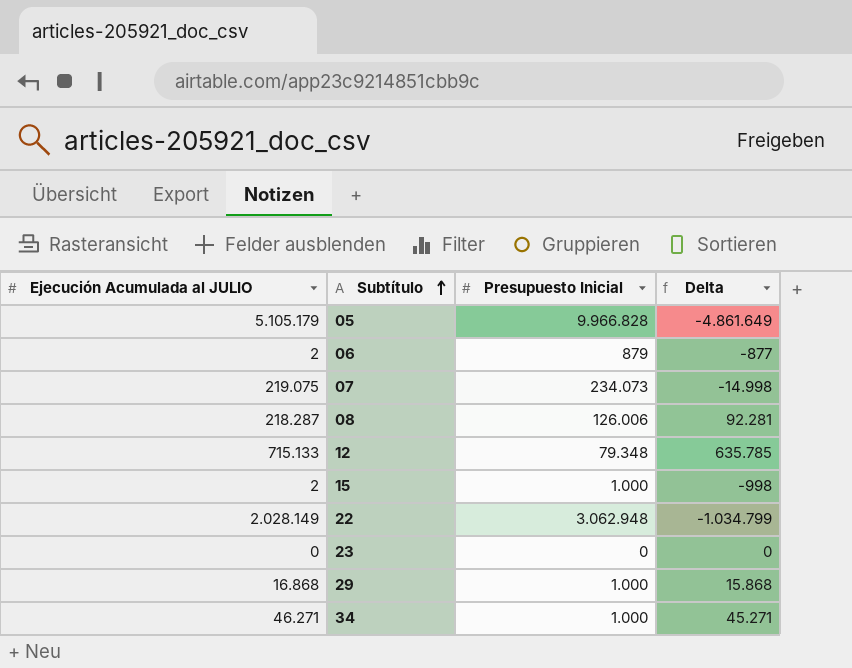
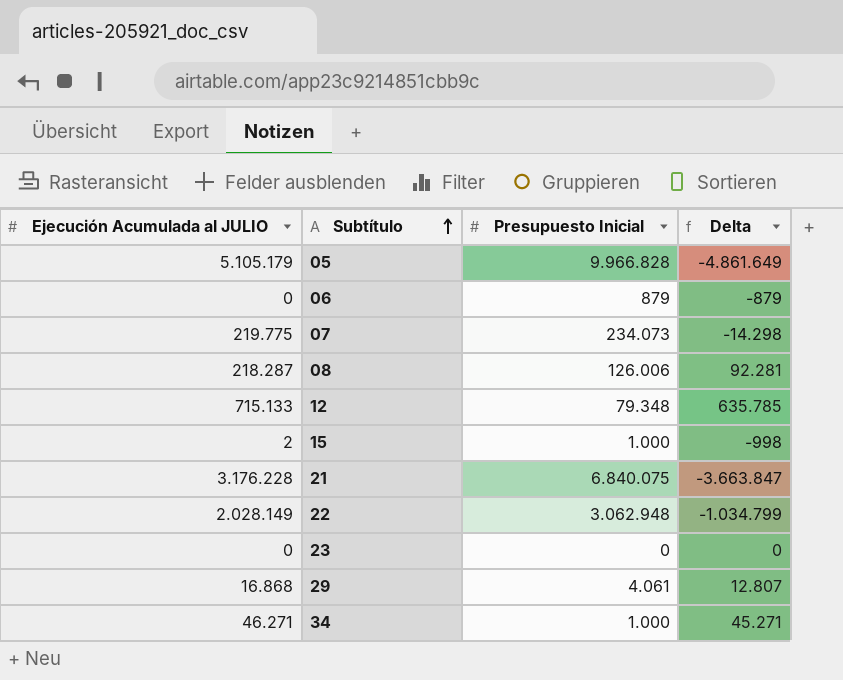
06 | Ejecución Acumulada al JULIO: 2 -> 0
06 | Delta: -877 -> -879
07 | Ejecución Acumulada al JULIO: 219.075 -> 219.775
07 | Delta: -14.998 -> -14.298
row 21: none -> 3.176.228 | 6.840.075 | -3.663.847
29 | Presupuesto Inicial: 1.000 -> 4.061
29 | Delta: 15.868 -> 12.807

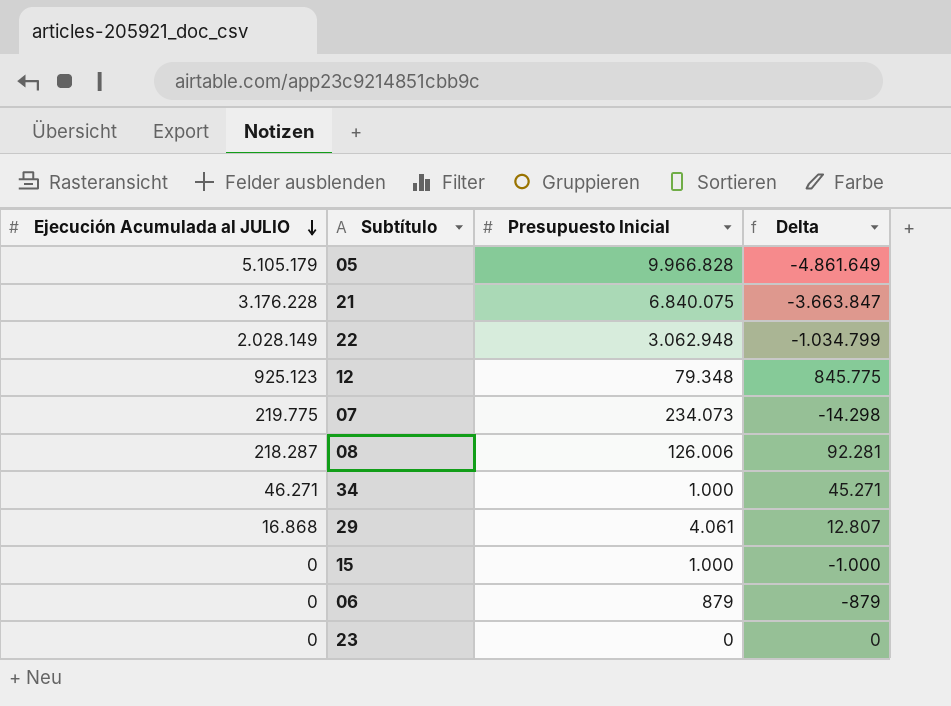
row order: Subtítulo ascending -> Ejecución Acumulada al JULIO descending
12 | Ejecución Acumulada al JULIO: 715.133 -> 925.123
12 | Delta: 635.785 -> 845.775
15 | Ejecución Acumulada al JULIO: 2 -> 0
15 | Delta: -998 -> -1.000

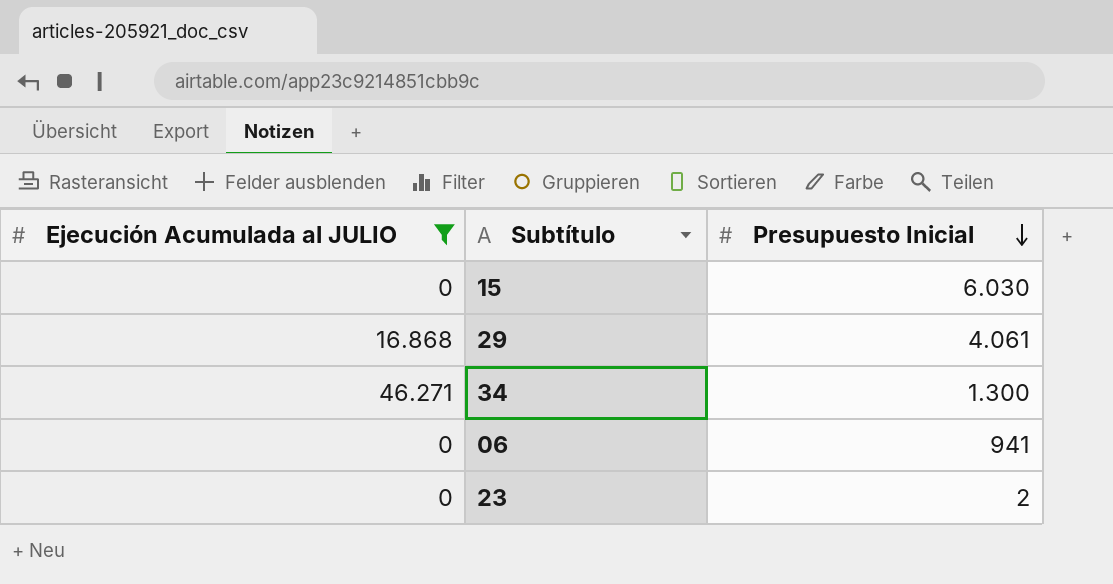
filter: none -> Ejecución Acumulada al JULIO <= 46.271
row order: Ejecución Acumulada al JULIO descending -> Presupuesto Inicial descending
column Delta | formula: [Ejecución Acumulada al JULIO] - [Presupuesto Inicial] -> none
15 | Presupuesto Inicial: 1.000 -> 6.030
34 | Presupuesto Inicial: 1.000 -> 1.300
06 | Presupuesto Inicial: 879 -> 941
23 | Presupuesto Inicial: 0 -> 2

